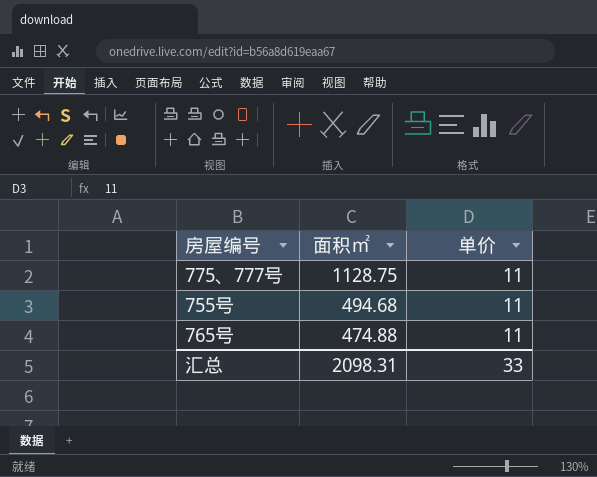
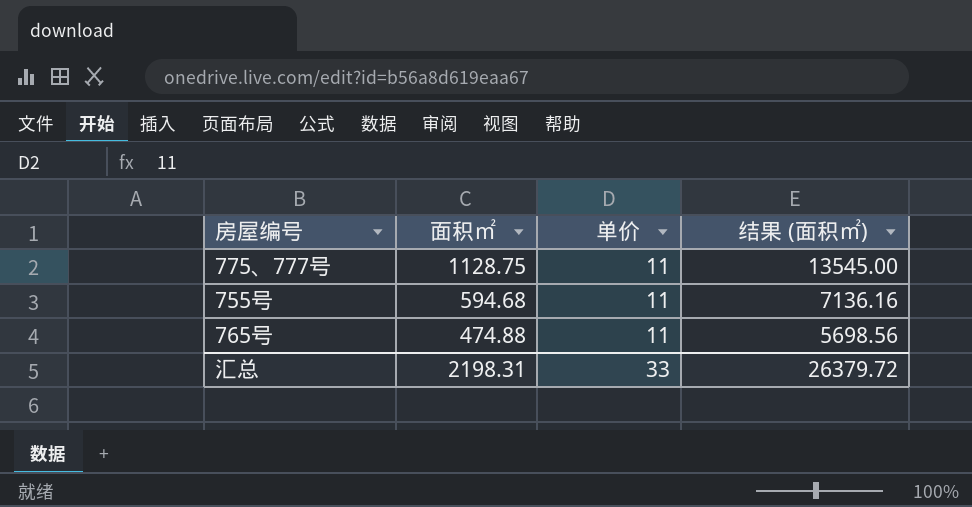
column 结果 (面积㎡) | formula: none -> [面积㎡] * 12
755号 | 面积㎡: 494.68 -> 594.68
汇总 | 面积㎡: 2098.31 -> 2198.31

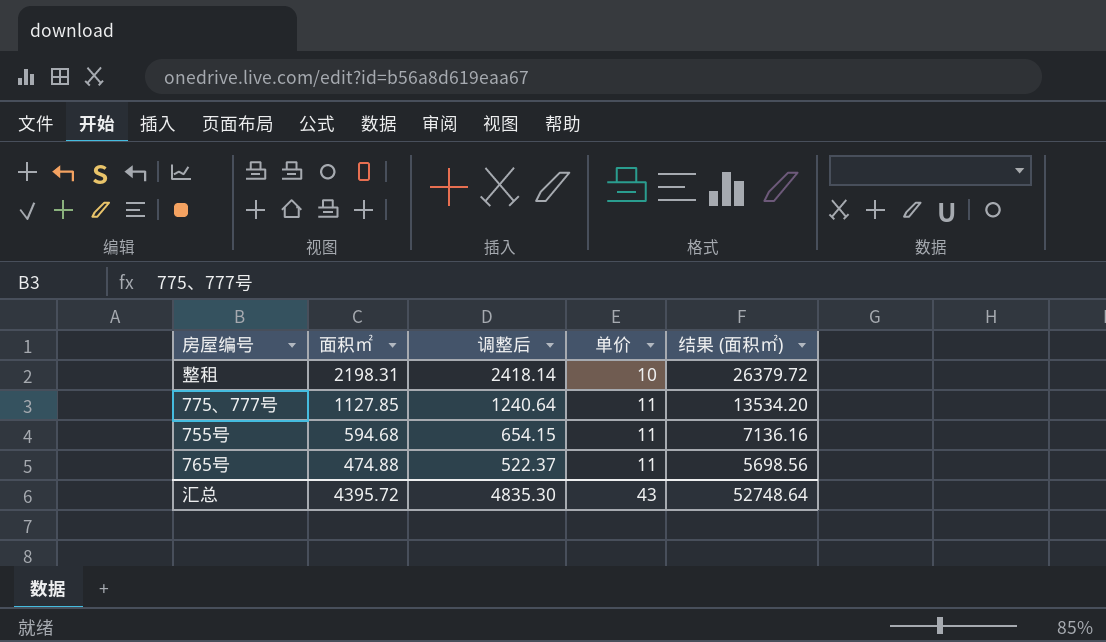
column 调整后 | formula: none -> [面积㎡] * 1.1
row 整租: none -> 2198.31 | 2418.14 | 10 | 26379.72
775、777号 | 面积㎡: 1128.75 -> 1127.85
775、777号 | 结果 (面积㎡): 13545.00 -> 13534.20
汇总 | 面积㎡: 2198.31 -> 4395.72
汇总 | 单价: 33 -> 43
汇总 | 结果 (面积㎡): 26379.72 -> 52748.64

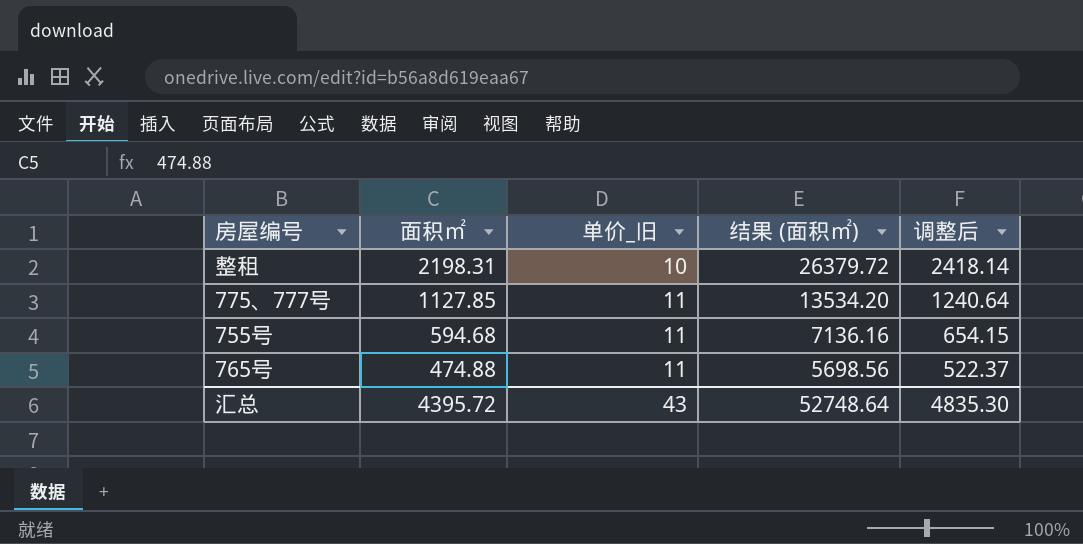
column name: 单价 -> 单价_旧
column 调整后 | position: 3 -> 5

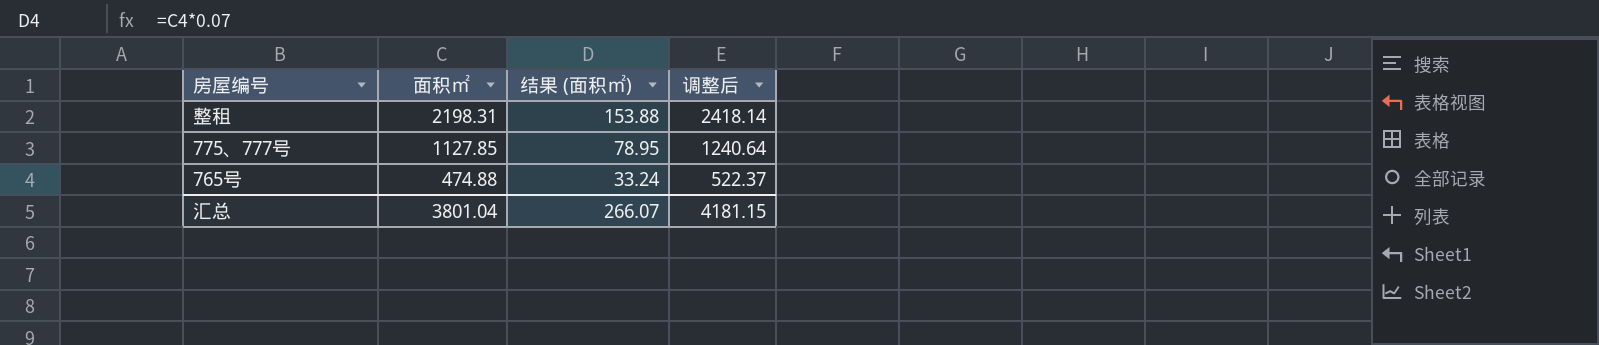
column 单价_旧 | position: 3 -> none
column 结果 (面积㎡) | formula: [面积㎡] * 12 -> [面积㎡] * 0.07
row 755号: 594.68 | 11 | 7136.16 | 654.15 -> none
汇总 | 面积㎡: 4395.72 -> 3801.04
汇总 | 结果 (面积㎡): 52748.64 -> 266.07
汇总 | 调整后: 4835.30 -> 4181.15

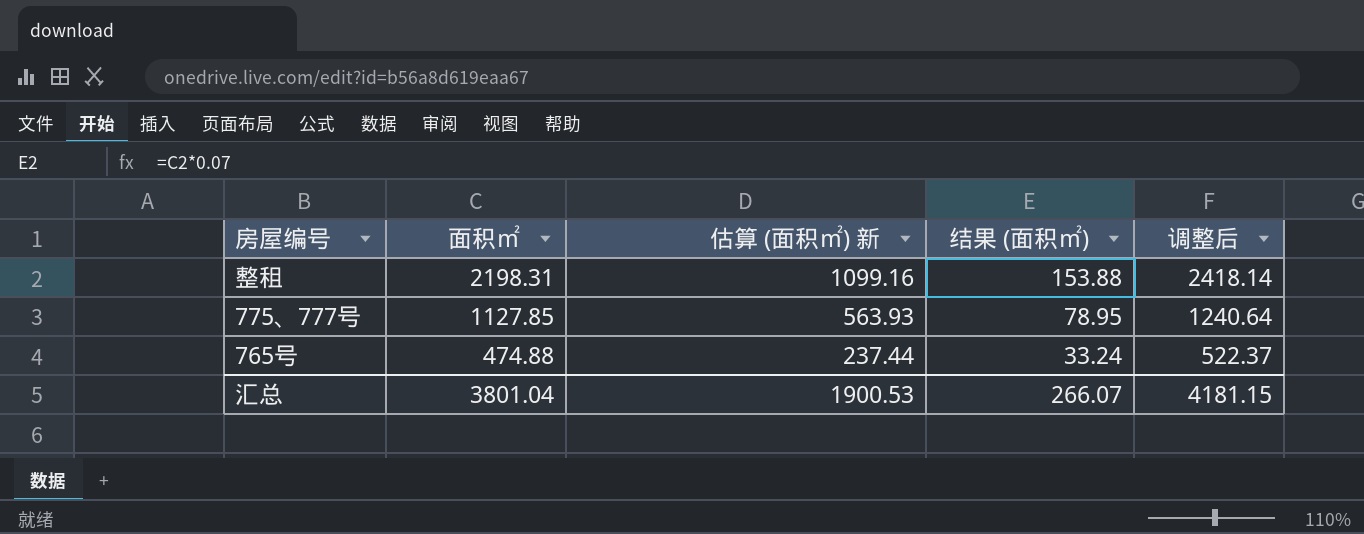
column 估算 (面积㎡) 新 | formula: none -> [面积㎡] * 0.5

